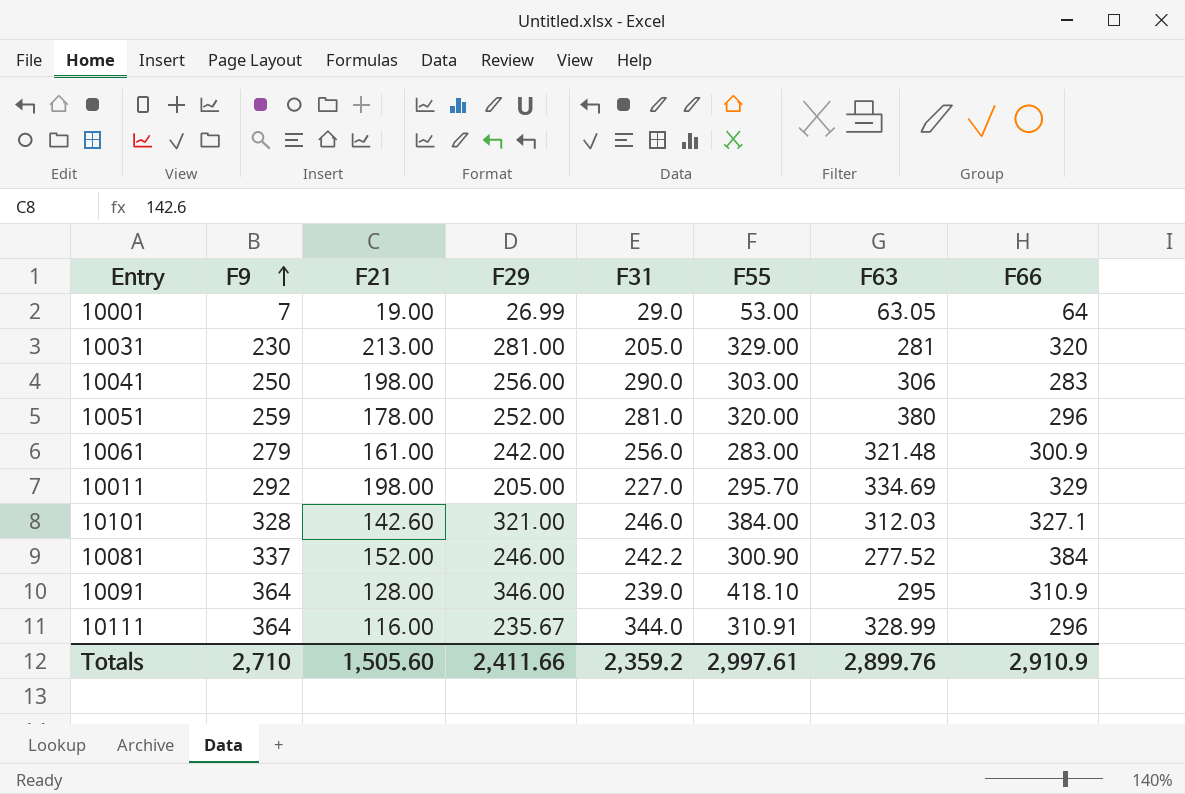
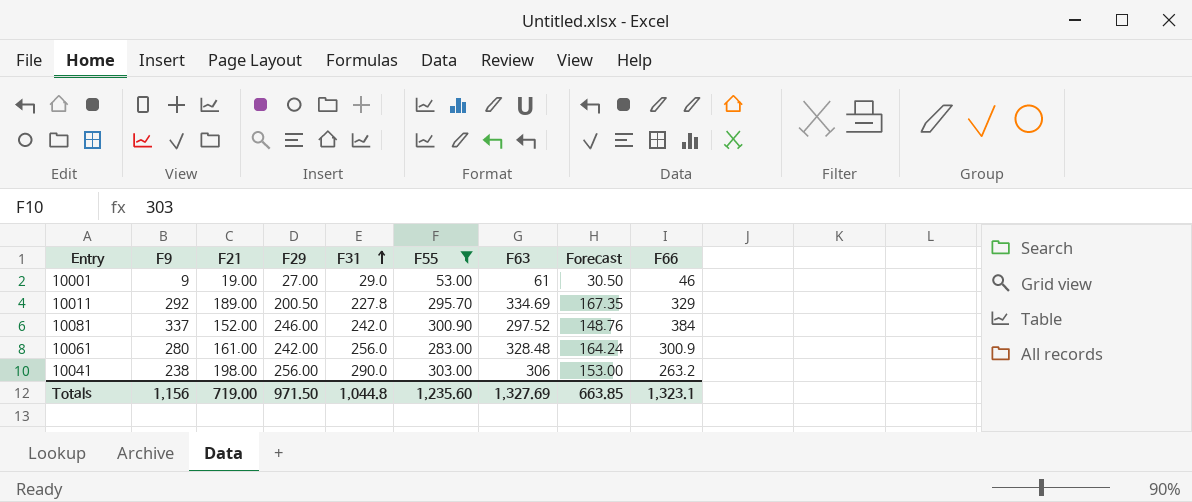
filter: none -> F55 <= 303.00
row order: F9 ascending -> F31 ascending
column Forecast | formula: none -> [F63] * 0.5
10001 | F9: 7 -> 9
10001 | F29: 26.99 -> 27.00
10001 | F63: 63.05 -> 61
10001 | F66: 64 -> 46
10011 | F21: 198.00 -> 189.00
10011 | F29: 205.00 -> 200.50
10011 | F31: 227.0 -> 227.8
10081 | F31: 242.2 -> 242.0
10081 | F63: 277.52 -> 297.52
10061 | F9: 279 -> 280
10061 | F63: 321.48 -> 328.48
10041 | F9: 250 -> 238
10041 | F66: 283 -> 263.2
Totals | F9: 2,710 -> 1,156
Totals | F21: 1,505.60 -> 719.00
Totals | F29: 2,411.66 -> 971.50
Totals | F31: 2,359.2 -> 1,044.8
Totals | F55: 2,997.61 -> 1,235.60
Totals | F63: 2,899.76 -> 1,327.69
Totals | F66: 2,910.9 -> 1,323.1

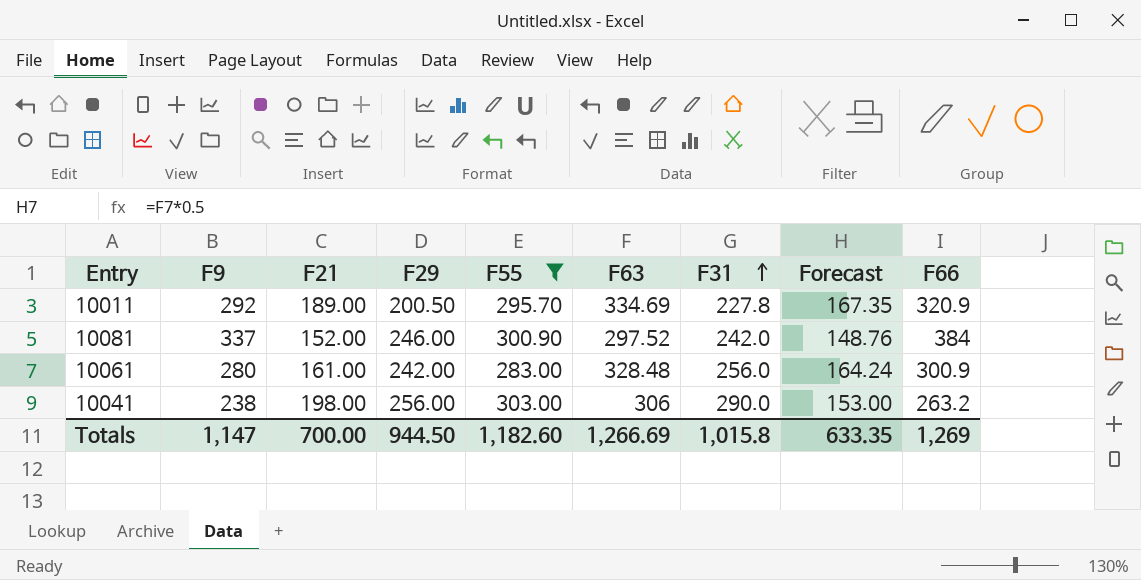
column F31 | position: 5 -> 7
row 10001: 9 | 19.00 | 27.00 | 29.0 | 53.00 | 61 | 30.50 | 46 -> none
10011 | F66: 329 -> 320.9
Totals | F9: 1,156 -> 1,147
Totals | F21: 719.00 -> 700.00
Totals | F29: 971.50 -> 944.50
Totals | F55: 1,235.60 -> 1,182.60
Totals | F63: 1,327.69 -> 1,266.69
Totals | F31: 1,044.8 -> 1,015.8
Totals | Forecast: 663.85 -> 633.35
Totals | F66: 1,323.1 -> 1,269

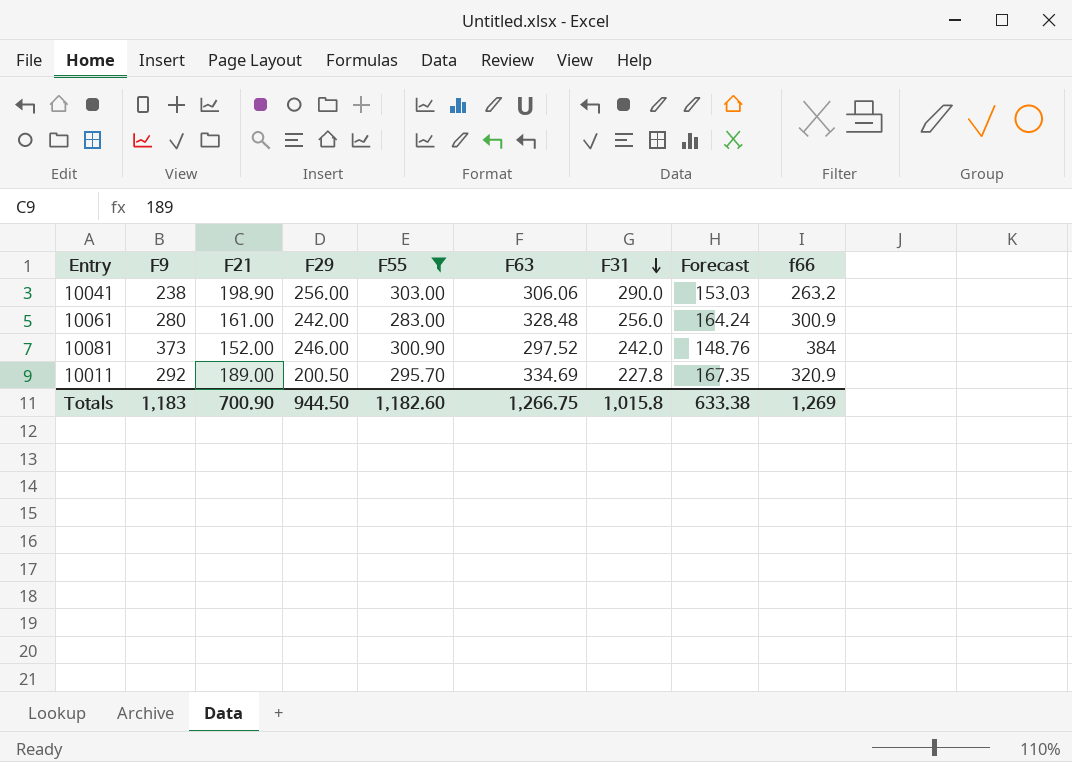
row order: F31 ascending -> F31 descending
column name: F66 -> f66
10041 | F21: 198.00 -> 198.90
10041 | F63: 306 -> 306.06
10041 | Forecast: 153.00 -> 153.03
10081 | F9: 337 -> 373
Totals | F9: 1,147 -> 1,183
Totals | F21: 700.00 -> 700.90
Totals | F63: 1,266.69 -> 1,266.75
Totals | Forecast: 633.35 -> 633.38

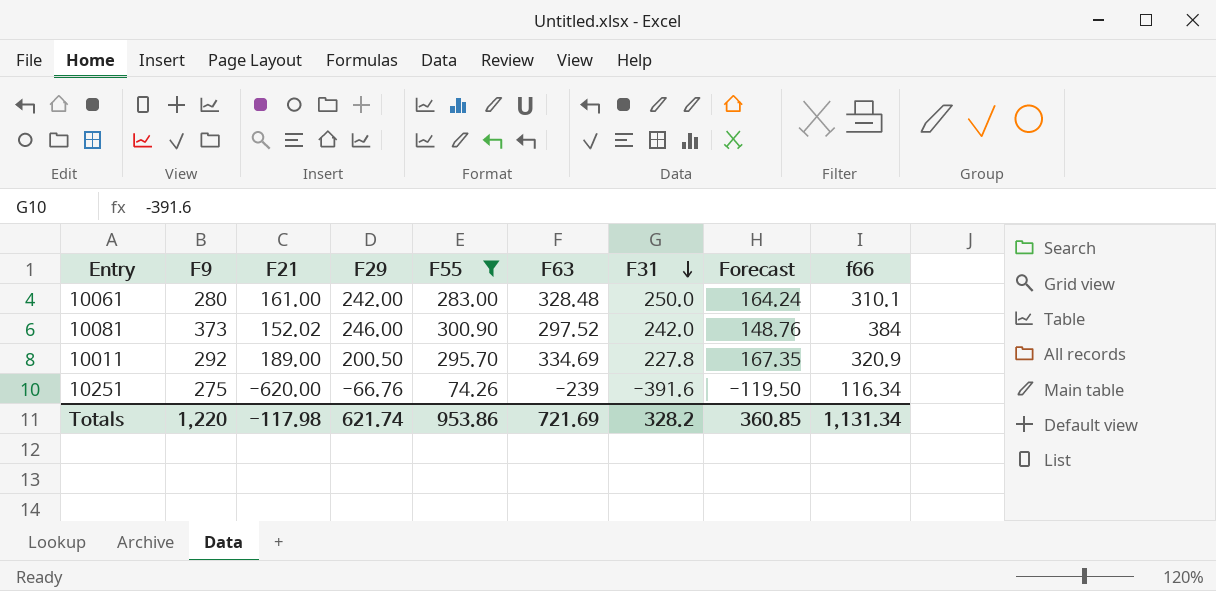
row 10041: 238 | 198.90 | 256.00 | 303.00 | 306.06 | 290.0 | 153.03 | 263.2 -> none
10061 | F31: 256.0 -> 250.0
10061 | f66: 300.9 -> 310.1
10081 | F21: 152.00 -> 152.02
row 10251: none -> 275 | -620.00 | -66.76 | 74.26 | -239 | -391.6 | -119.50 | 116.34
Totals | F9: 1,183 -> 1,220
Totals | F21: 700.90 -> -117.98
Totals | F29: 944.50 -> 621.74
Totals | F55: 1,182.60 -> 953.86
Totals | F63: 1,266.75 -> 721.69
Totals | F31: 1,015.8 -> 328.2
Totals | Forecast: 633.38 -> 360.85
Totals | f66: 1,269 -> 1,131.34

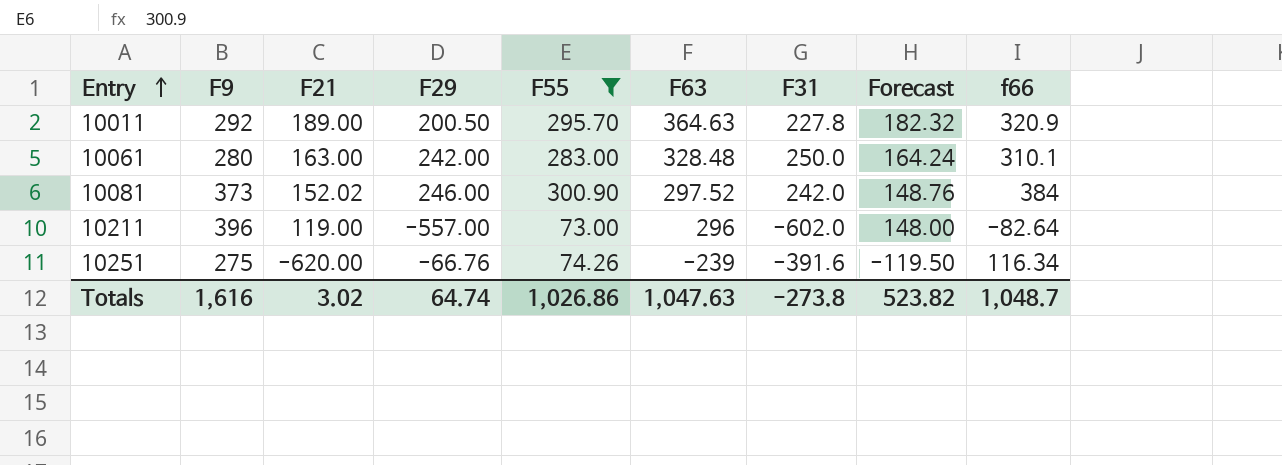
row order: F31 descending -> Entry ascending
10011 | F63: 334.69 -> 364.63
10011 | Forecast: 167.35 -> 182.32
10061 | F21: 161.00 -> 163.00
row 10211: none -> 396 | 119.00 | -557.00 | 73.00 | 296 | -602.0 | 148.00 | -82.64
Totals | F9: 1,220 -> 1,616
Totals | F21: -117.98 -> 3.02
Totals | F29: 621.74 -> 64.74
Totals | F55: 953.86 -> 1,026.86
Totals | F63: 721.69 -> 1,047.63
Totals | F31: 328.2 -> -273.8
Totals | Forecast: 360.85 -> 523.82
Totals | f66: 1,131.34 -> 1,048.7

